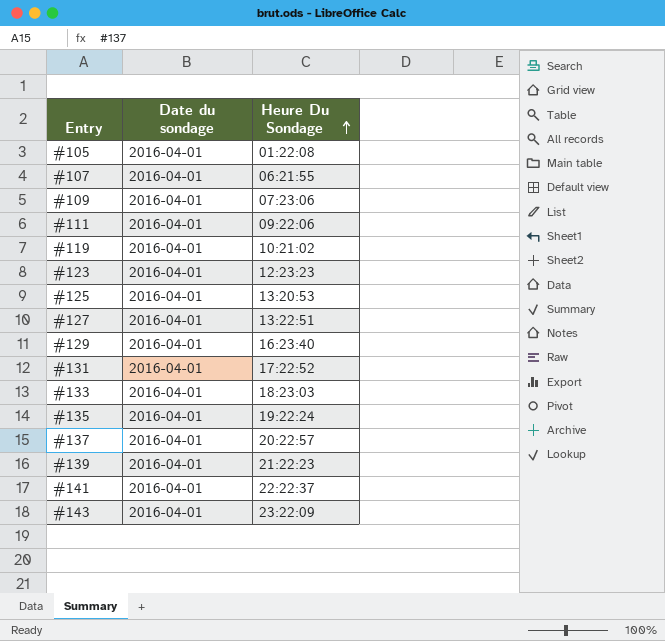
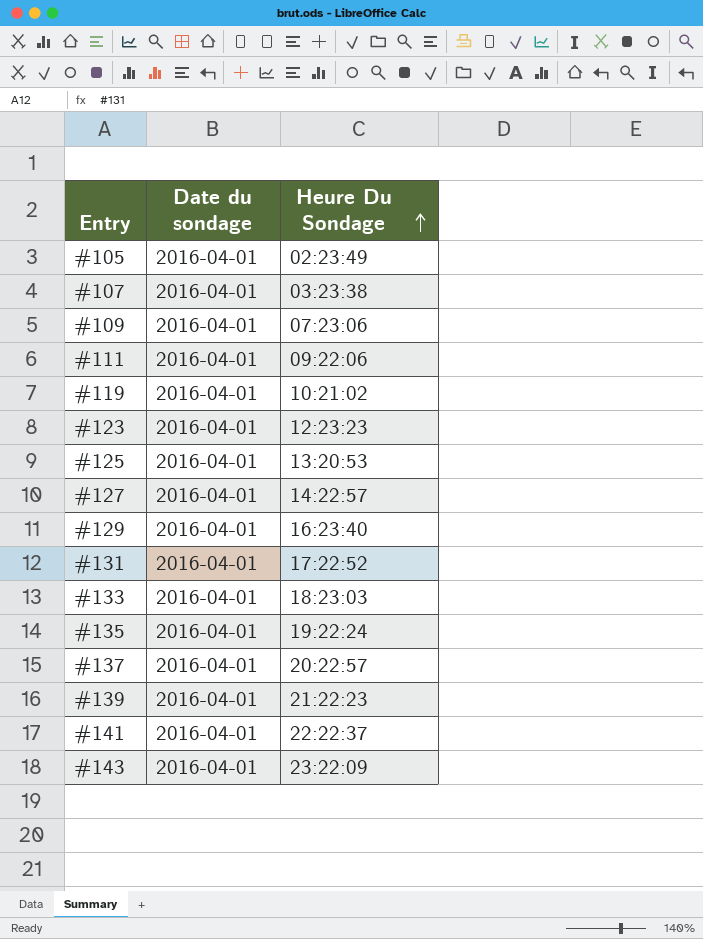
#105 | Heure Du Sondage: 01:22:08 -> 02:23:49
#107 | Heure Du Sondage: 06:21:55 -> 03:23:38
#127 | Heure Du Sondage: 13:22:51 -> 14:22:57

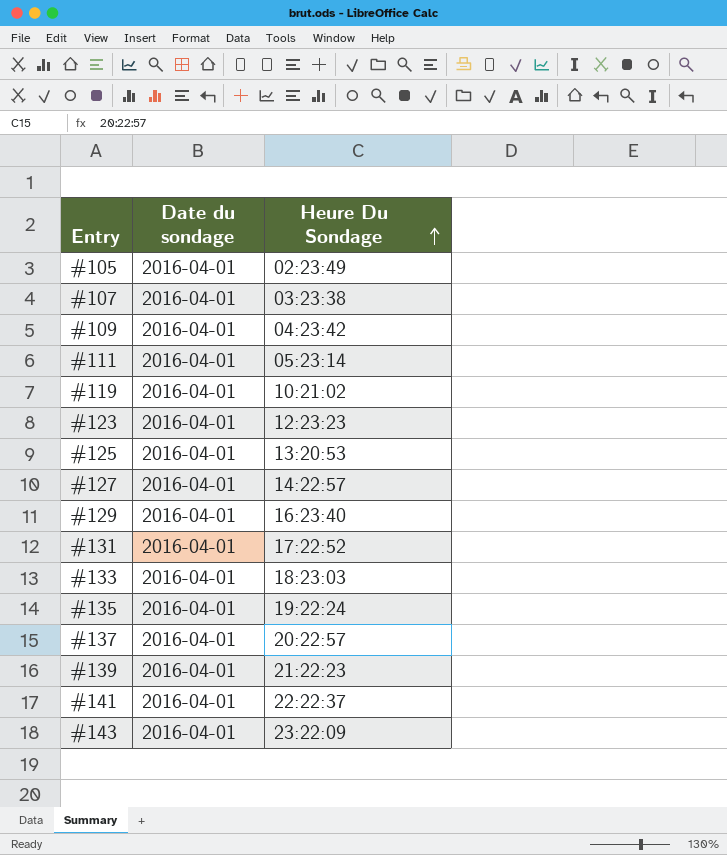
#109 | Heure Du Sondage: 07:23:06 -> 04:23:42
#111 | Heure Du Sondage: 09:22:06 -> 05:23:14

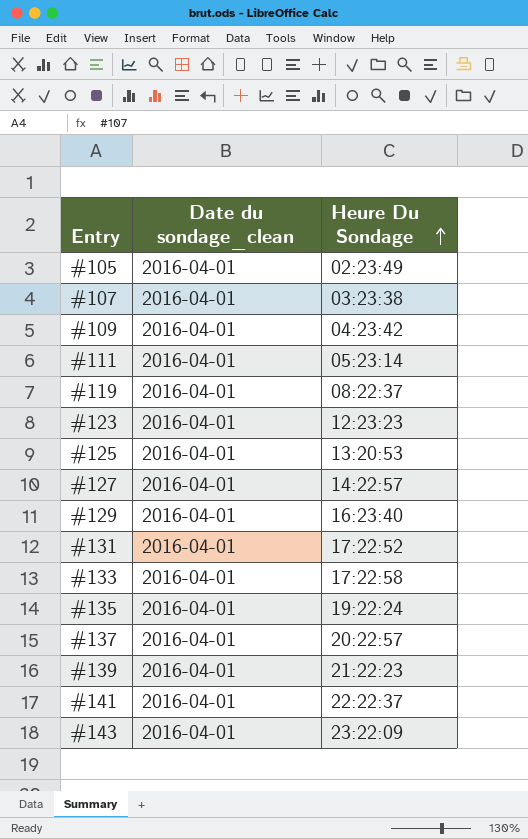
column name: Date du sondage -> Date du sondage_clean
#119 | Heure Du Sondage: 10:21:02 -> 08:22:37
#133 | Heure Du Sondage: 18:23:03 -> 17:22:58

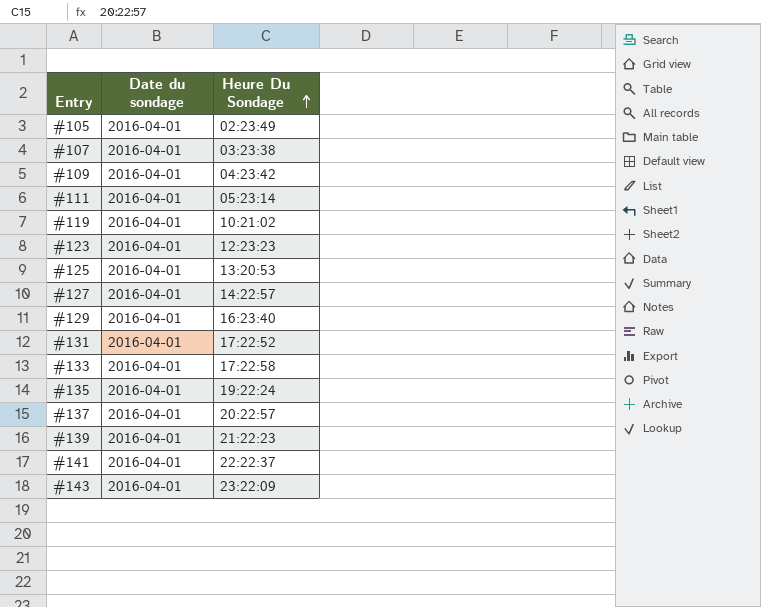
column name: Date du sondage_clean -> Date du sondage
#119 | Heure Du Sondage: 08:22:37 -> 10:21:02

